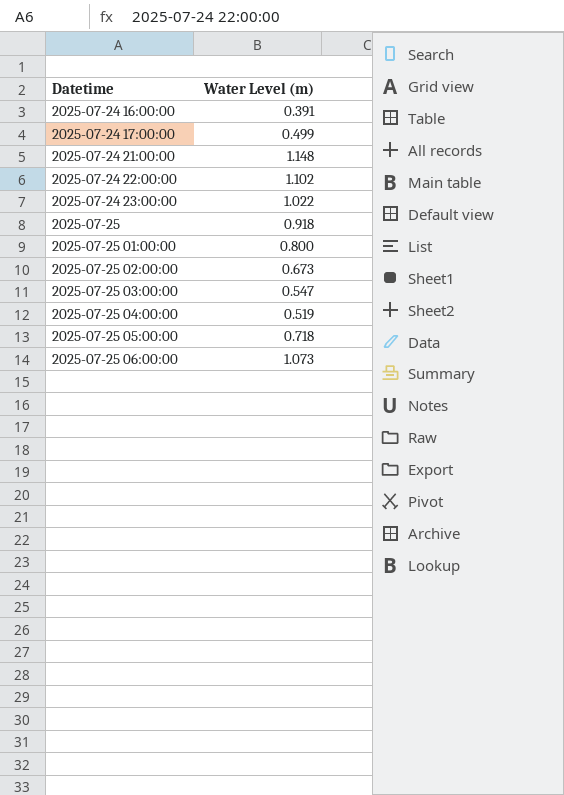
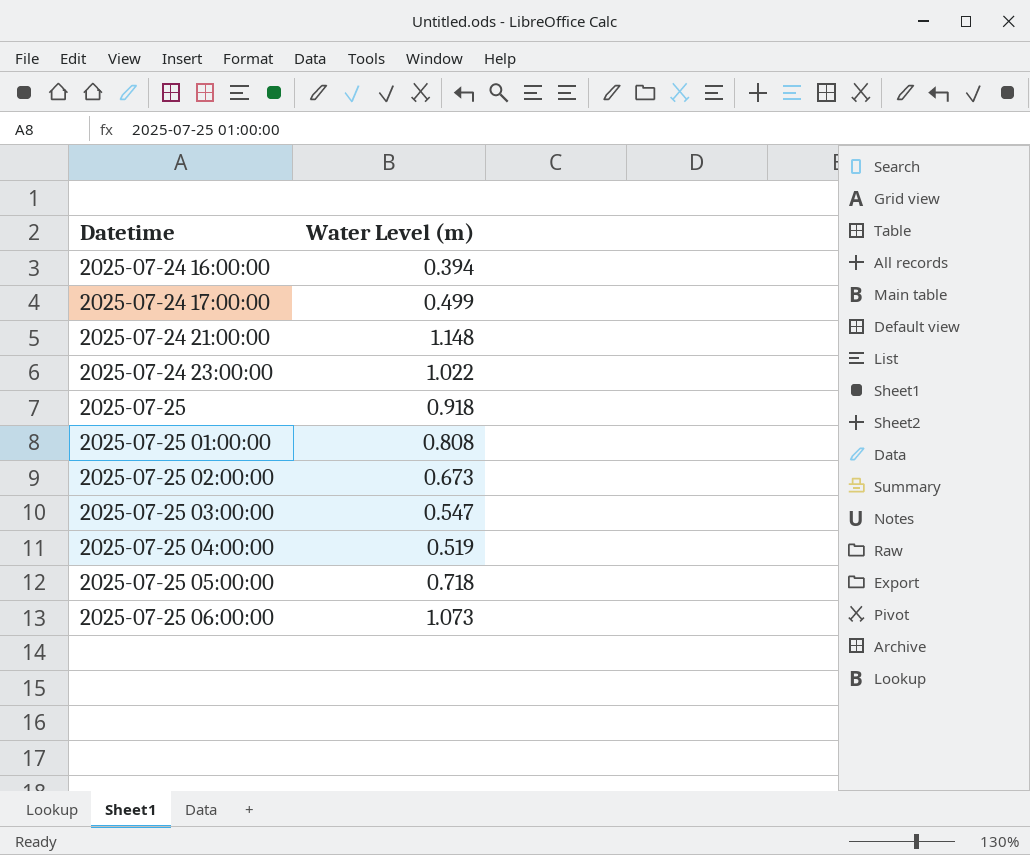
row 2025-07-24 22:00:00: 1.102 -> none
2025-07-24 16:00:00 | Water Level (m): 0.391 -> 0.394
2025-07-25 01:00:00 | Water Level (m): 0.800 -> 0.808

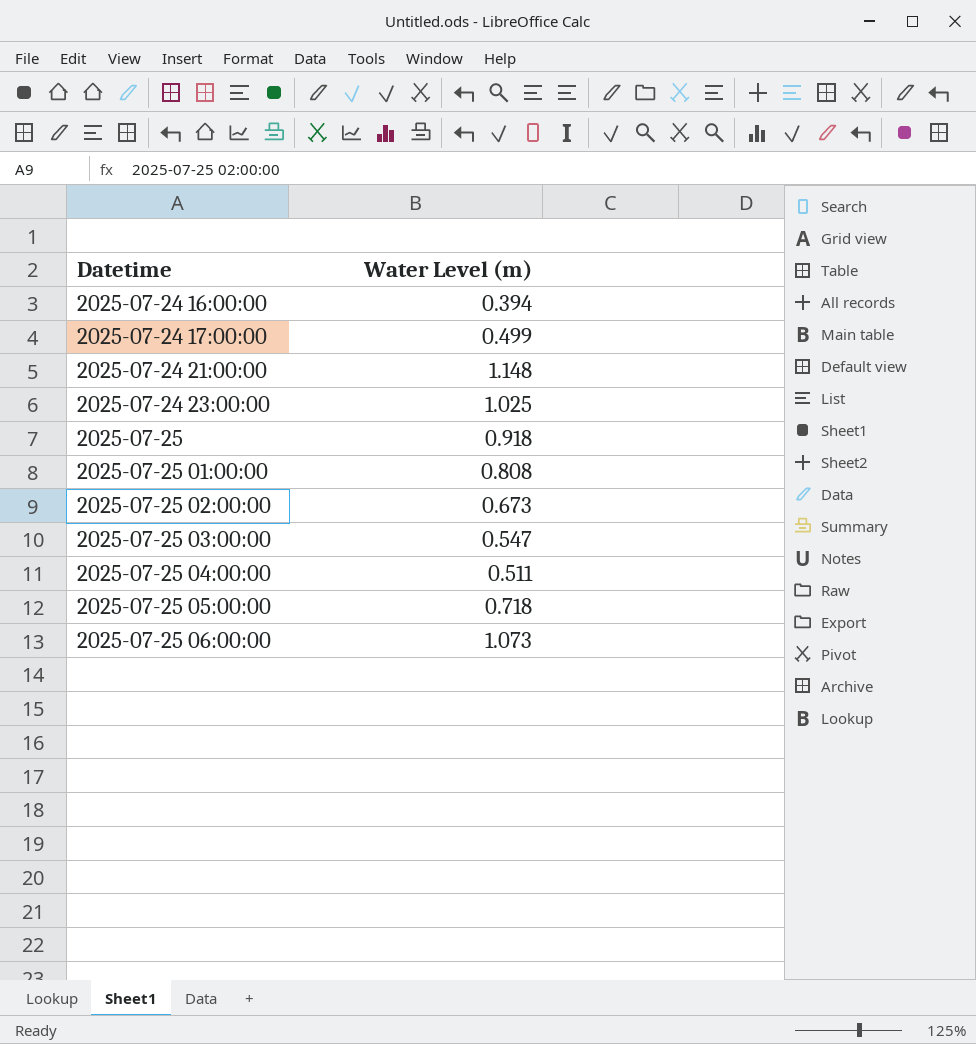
2025-07-24 23:00:00 | Water Level (m): 1.022 -> 1.025
2025-07-25 04:00:00 | Water Level (m): 0.519 -> 0.511

